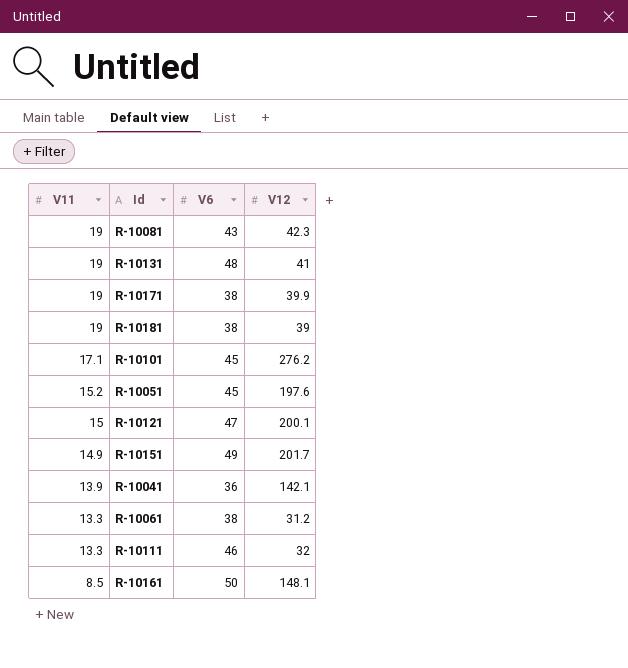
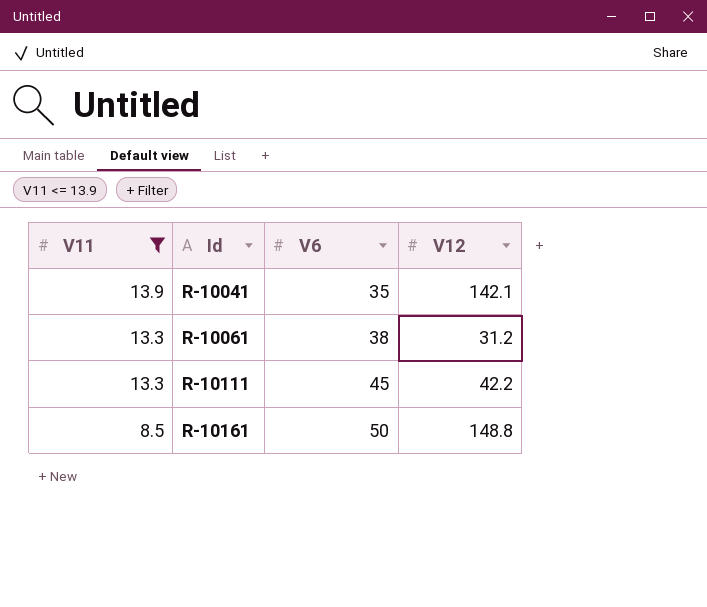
filter: none -> V11 <= 13.9
R-10041 | V6: 36 -> 35
R-10111 | V6: 46 -> 45
R-10111 | V12: 32 -> 42.2
R-10161 | V12: 148.1 -> 148.8

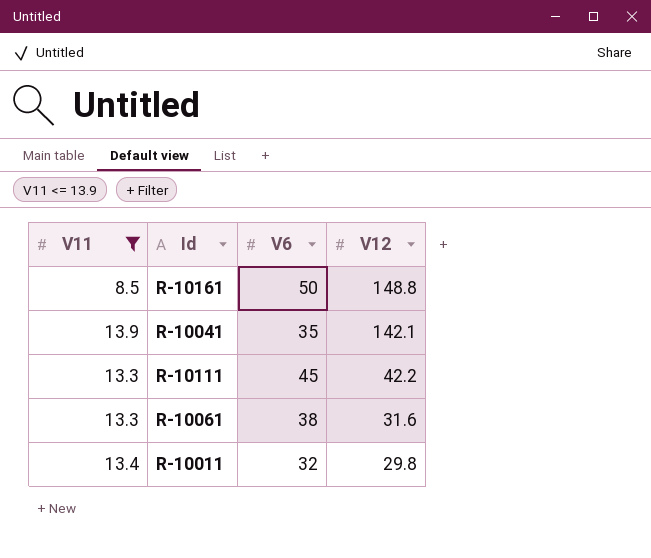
row order: V11 descending -> V12 descending
R-10061 | V12: 31.2 -> 31.6
row R-10011: none -> 13.4 | 32 | 29.8

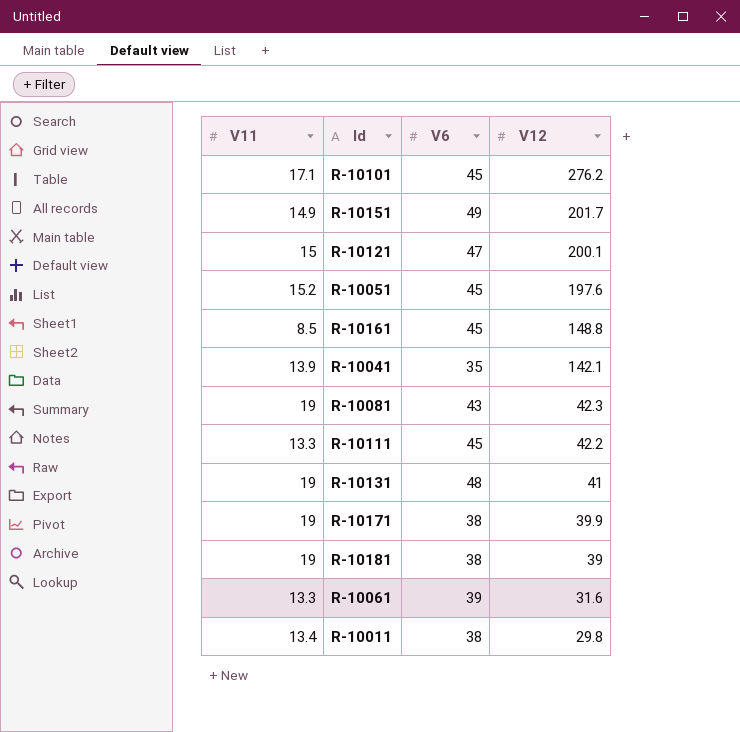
filter: V11 <= 13.9 -> none
R-10161 | V6: 50 -> 45
R-10061 | V6: 38 -> 39
R-10011 | V6: 32 -> 38

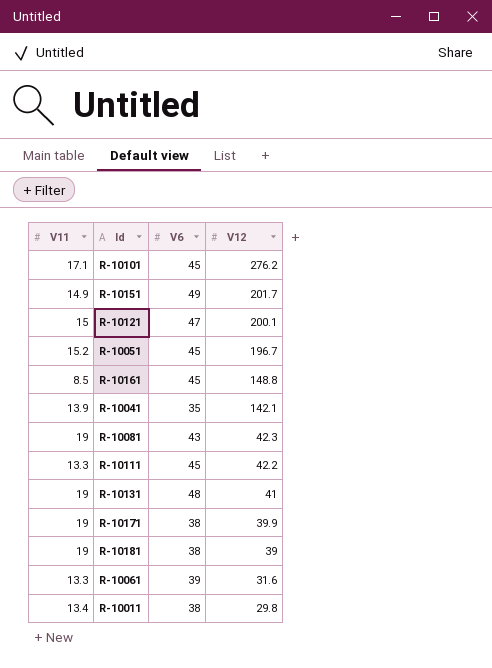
R-10051 | V12: 197.6 -> 196.7

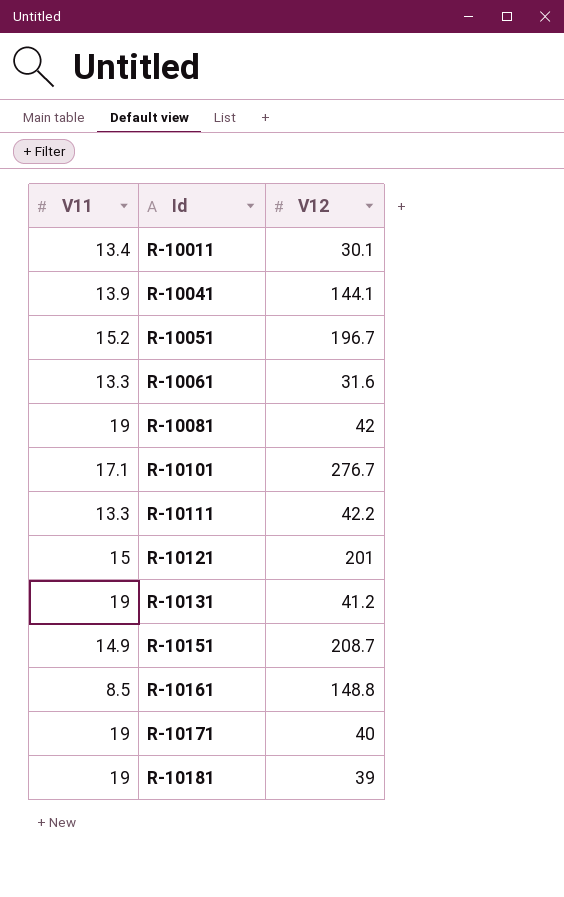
row order: V12 descending -> Id ascending
column V6 | position: 3 -> none
R-10011 | V12: 29.8 -> 30.1
R-10041 | V12: 142.1 -> 144.1
R-10081 | V12: 42.3 -> 42
R-10101 | V12: 276.2 -> 276.7
R-10121 | V12: 200.1 -> 201
R-10131 | V12: 41 -> 41.2
R-10151 | V12: 201.7 -> 208.7
R-10171 | V12: 39.9 -> 40

